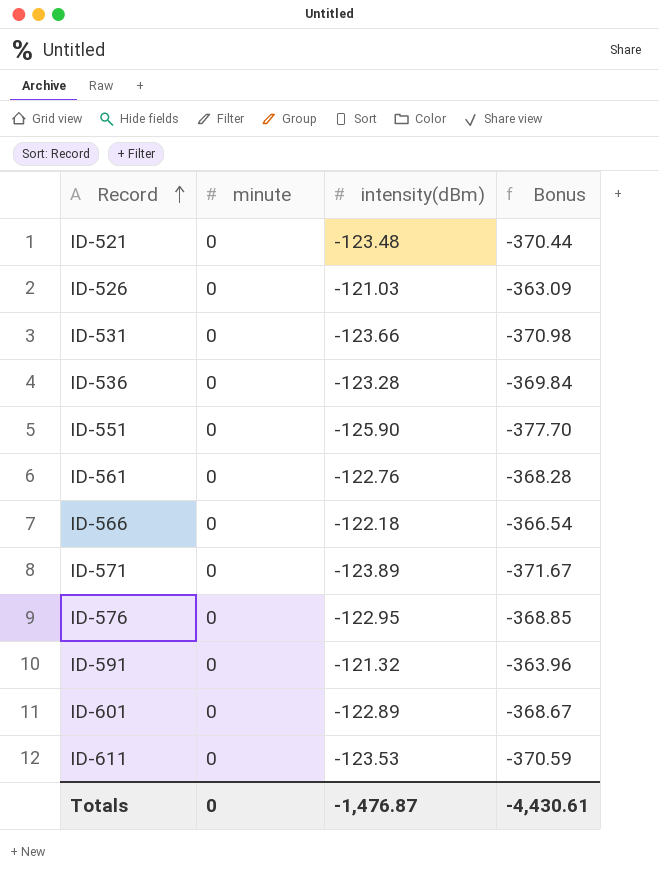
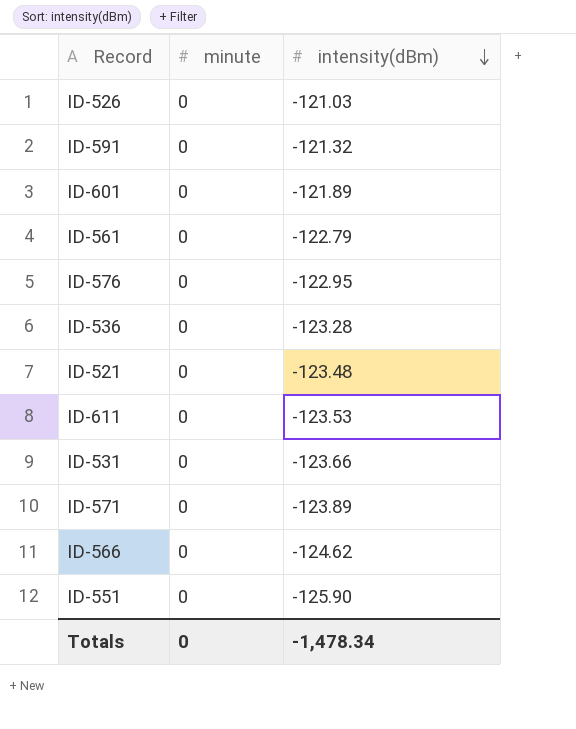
row order: Record ascending -> intensity(dBm) descending
column Bonus | formula: [intensity(dBm)] * 3 -> none
ID-601 | intensity(dBm): -122.89 -> -121.89
ID-561 | intensity(dBm): -122.76 -> -122.79
ID-566 | intensity(dBm): -122.18 -> -124.62
Totals | intensity(dBm): -1,476.87 -> -1,478.34

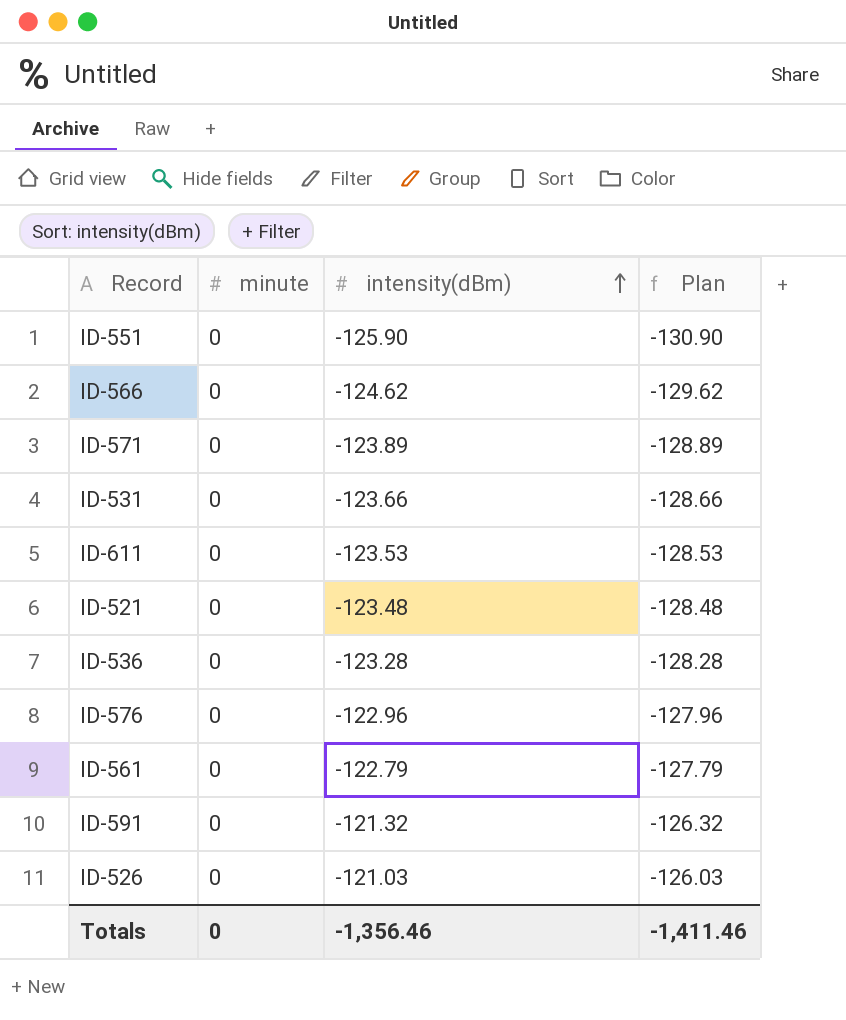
row order: intensity(dBm) descending -> intensity(dBm) ascending
column Plan | formula: none -> [intensity(dBm)] - 5
row ID-601: 0 | -121.89 -> none
ID-576 | intensity(dBm): -122.95 -> -122.96
Totals | intensity(dBm): -1,478.34 -> -1,356.46

